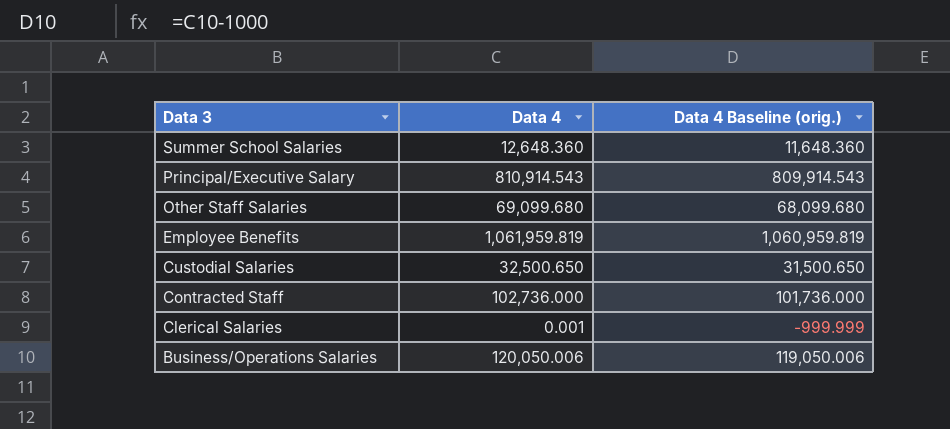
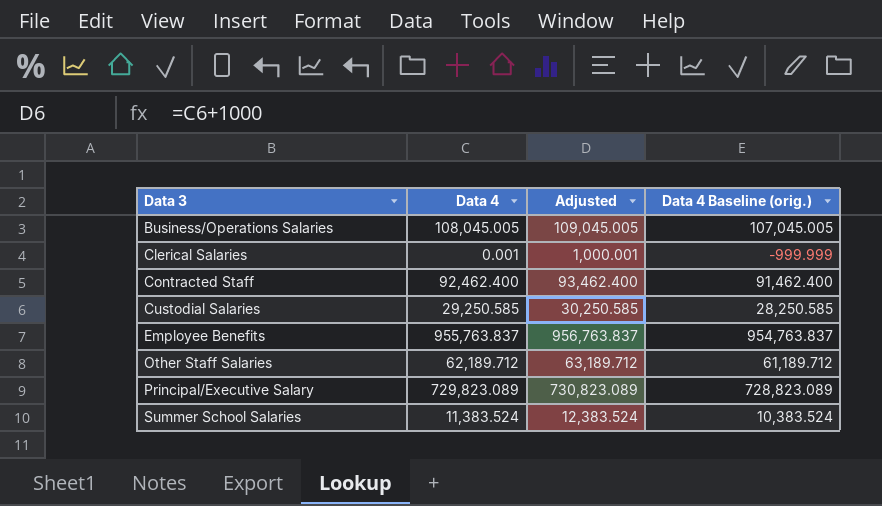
row order: Data 3 descending -> Data 3 ascending
column Adjusted | formula: none -> [Data 4] + 1000
Business/Operations Salaries | Data 4: 120,050.006 -> 108,045.005
Business/Operations Salaries | Data 4 Baseline (orig.): 119,050.006 -> 107,045.005
Contracted Staff | Data 4: 102,736.000 -> 92,462.400
Contracted Staff | Data 4 Baseline (orig.): 101,736.000 -> 91,462.400
Custodial Salaries | Data 4: 32,500.650 -> 29,250.585
Custodial Salaries | Data 4 Baseline (orig.): 31,500.650 -> 28,250.585
Employee Benefits | Data 4: 1,061,959.819 -> 955,763.837
Employee Benefits | Data 4 Baseline (orig.): 1,060,959.819 -> 954,763.837
Other Staff Salaries | Data 4: 69,099.680 -> 62,189.712
Other Staff Salaries | Data 4 Baseline (orig.): 68,099.680 -> 61,189.712
Principal/Executive Salary | Data 4: 810,914.543 -> 729,823.089
Principal/Executive Salary | Data 4 Baseline (orig.): 809,914.543 -> 728,823.089
Summer School Salaries | Data 4: 12,648.360 -> 11,383.524
Summer School Salaries | Data 4 Baseline (orig.): 11,648.360 -> 10,383.524

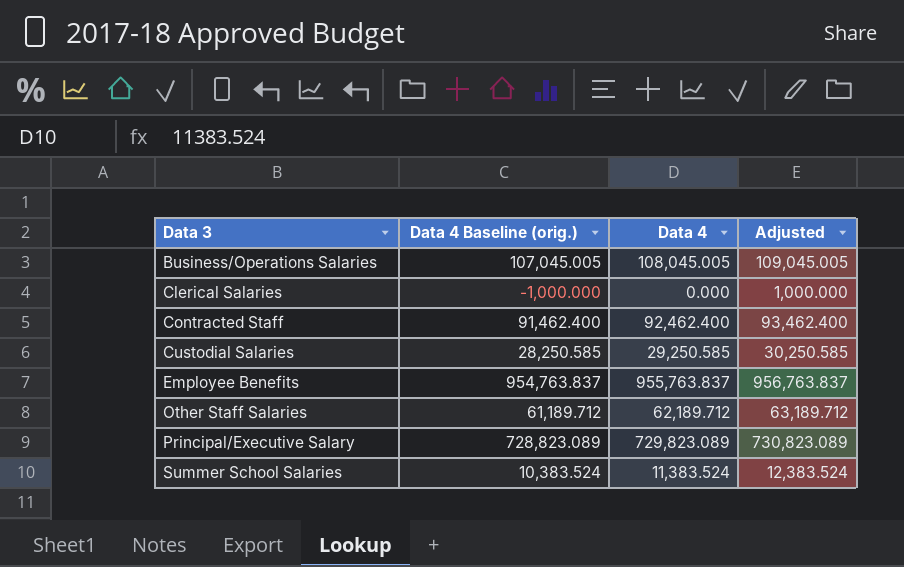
column Data 4 Baseline (orig.) | position: 4 -> 2
Clerical Salaries | Data 4 Baseline (orig.): -999.999 -> -1,000.000
Clerical Salaries | Data 4: 0.001 -> 0.000
Clerical Salaries | Adjusted: 1,000.001 -> 1,000.000

